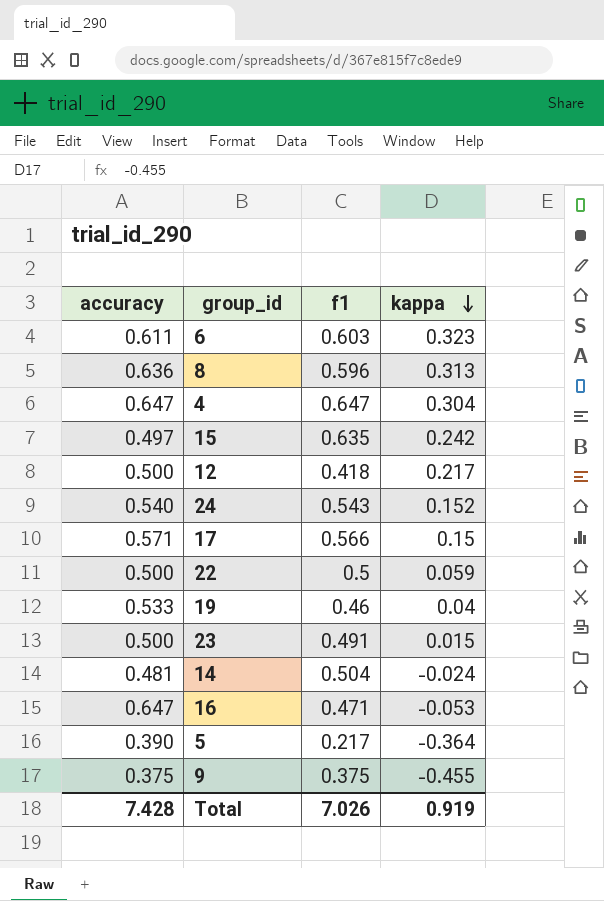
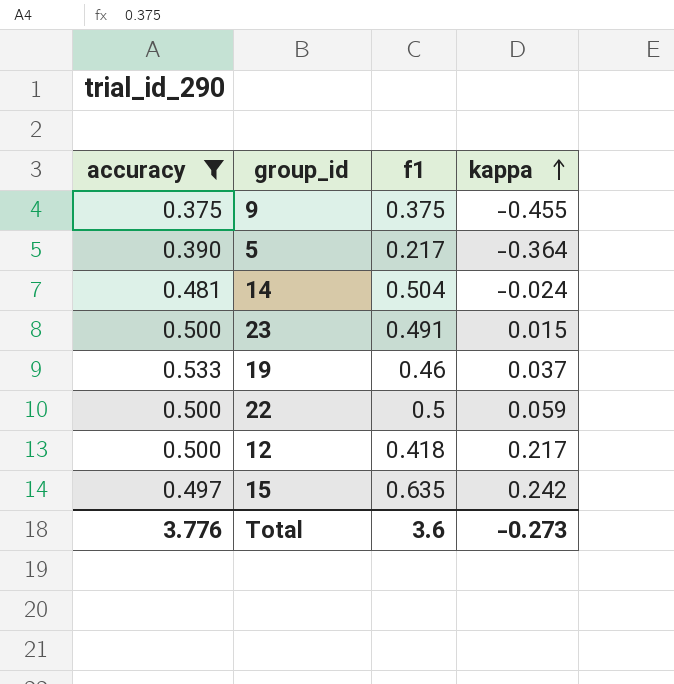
filter: none -> accuracy <= 0.533
row order: kappa descending -> kappa ascending
19 | kappa: 0.04 -> 0.037
Total | accuracy: 7.428 -> 3.776
Total | f1: 7.026 -> 3.6
Total | kappa: 0.919 -> -0.273

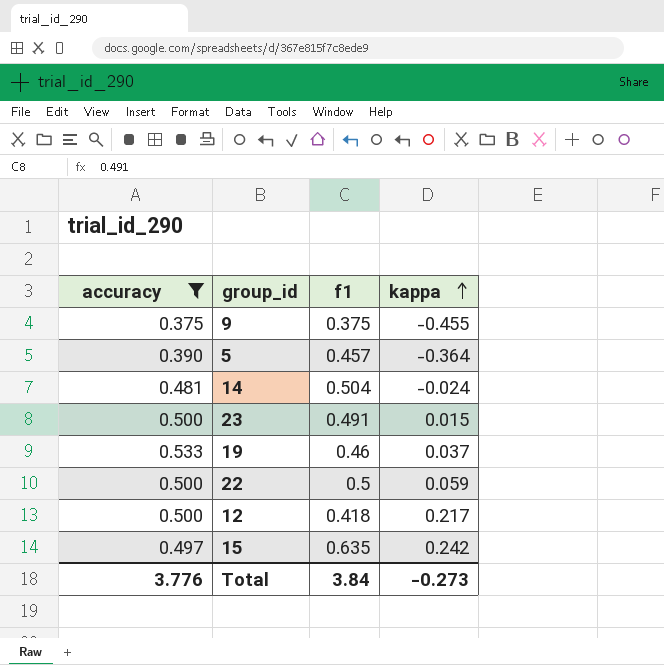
5 | f1: 0.217 -> 0.457
Total | f1: 3.6 -> 3.84

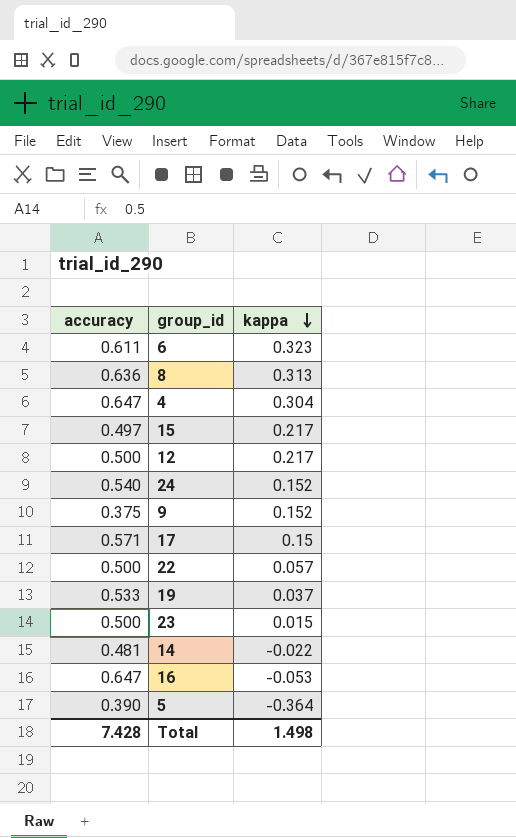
filter: accuracy <= 0.533 -> none
row order: kappa ascending -> kappa descending
column f1 | position: 3 -> none
15 | kappa: 0.242 -> 0.217
9 | kappa: -0.455 -> 0.152
22 | kappa: 0.059 -> 0.057
14 | kappa: -0.024 -> -0.022
Total | accuracy: 3.776 -> 7.428
Total | kappa: -0.273 -> 1.498

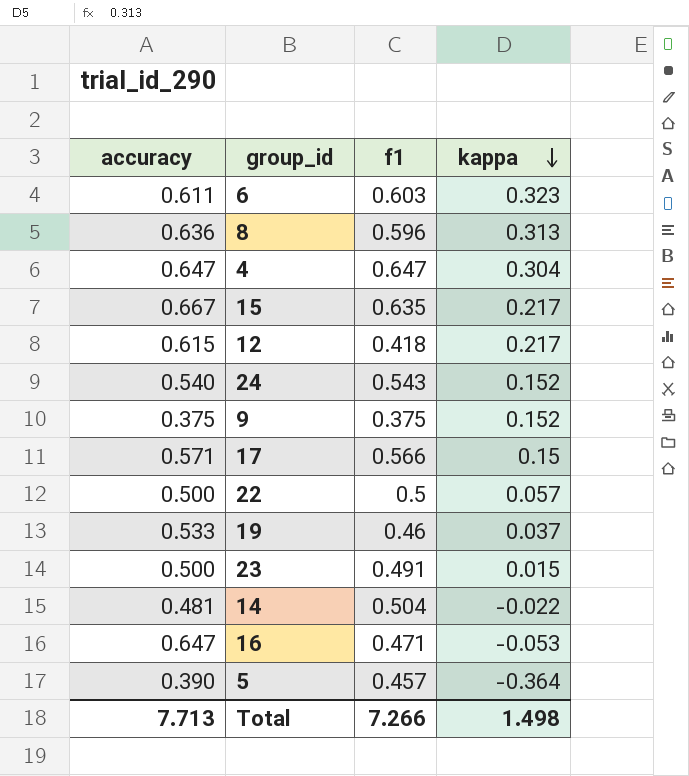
column f1 | position: none -> 3
15 | accuracy: 0.497 -> 0.667
12 | accuracy: 0.500 -> 0.615
Total | accuracy: 7.428 -> 7.713

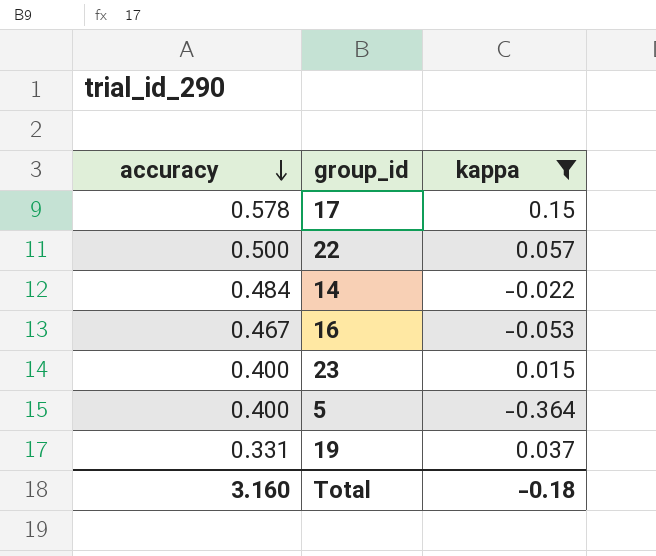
filter: none -> kappa <= 0.15
row order: kappa descending -> accuracy descending
column f1 | position: 3 -> none
17 | accuracy: 0.571 -> 0.578
14 | accuracy: 0.481 -> 0.484
16 | accuracy: 0.647 -> 0.467
23 | accuracy: 0.500 -> 0.400
5 | accuracy: 0.390 -> 0.400
19 | accuracy: 0.533 -> 0.331
Total | accuracy: 7.713 -> 3.160
Total | kappa: 1.498 -> -0.18

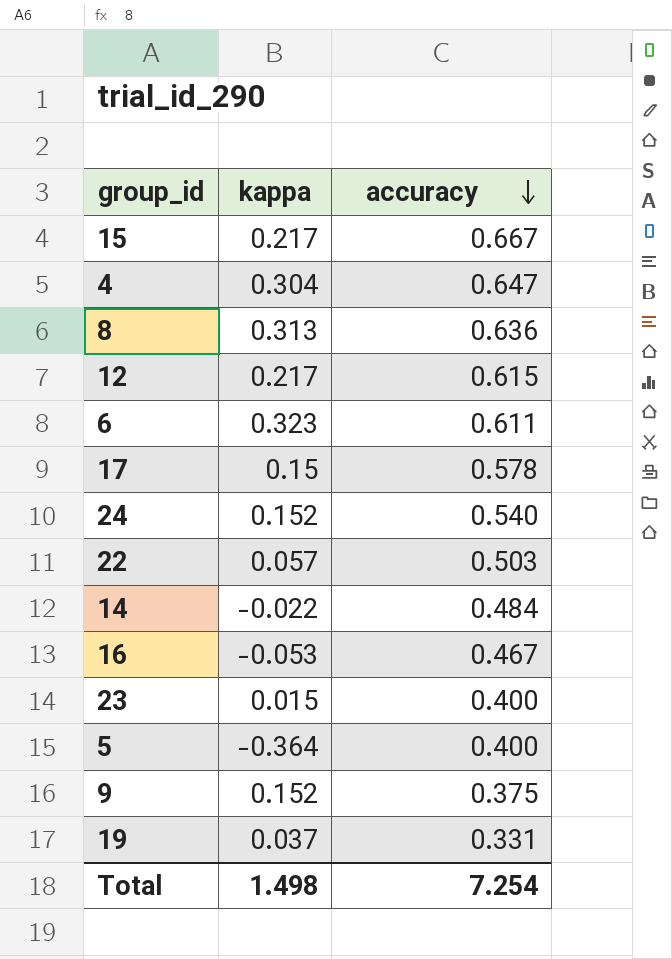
filter: kappa <= 0.15 -> none
column accuracy | position: 1 -> 3
22 | accuracy: 0.500 -> 0.503
Total | kappa: -0.18 -> 1.498
Total | accuracy: 3.160 -> 7.254

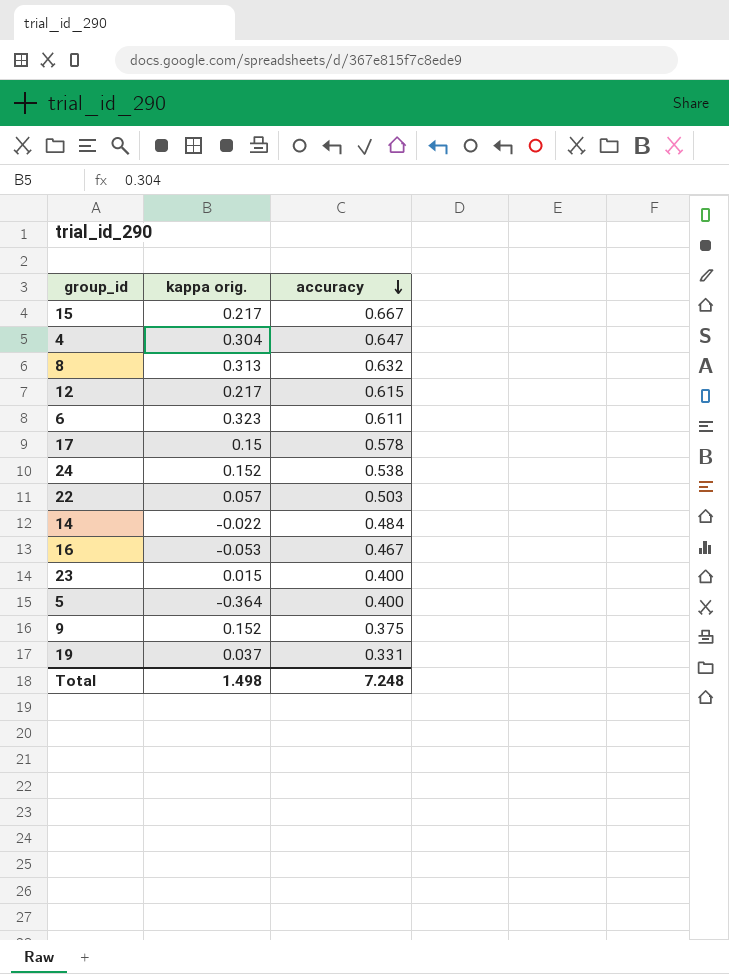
column name: kappa -> kappa orig.
8 | accuracy: 0.636 -> 0.632
24 | accuracy: 0.540 -> 0.538
Total | accuracy: 7.254 -> 7.248

